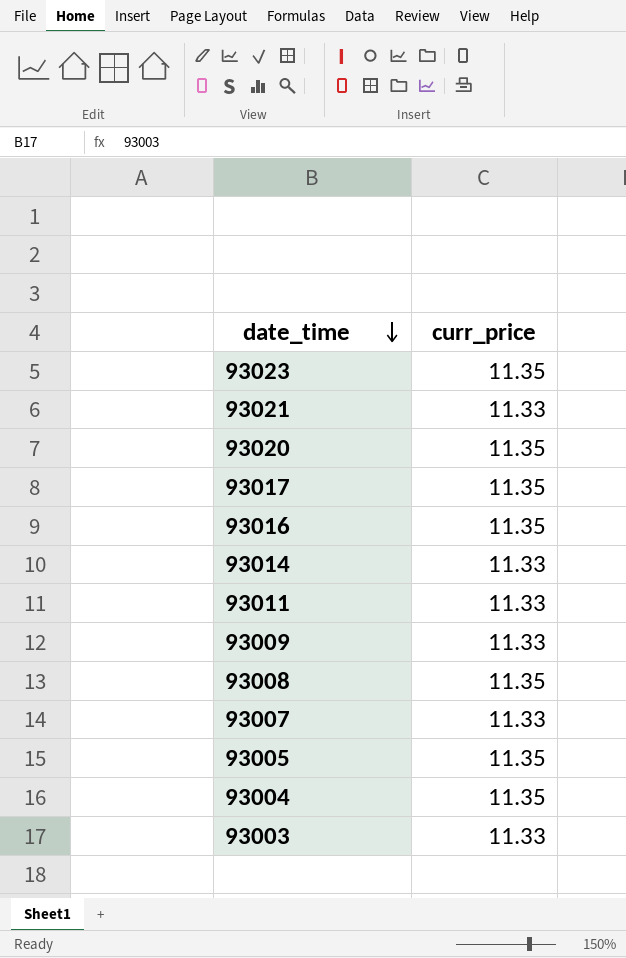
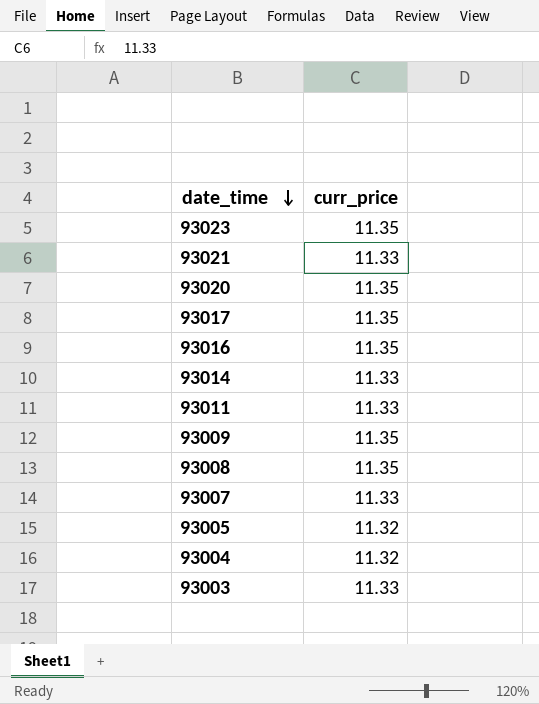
93009 | curr_price: 11.33 -> 11.35
93005 | curr_price: 11.35 -> 11.32
93004 | curr_price: 11.35 -> 11.32

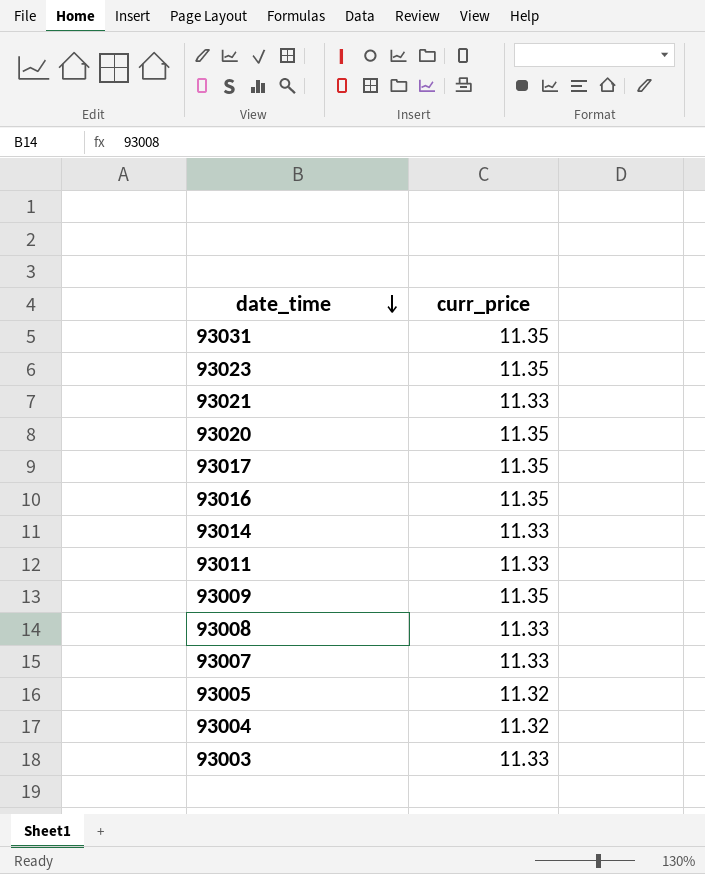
row 93031: none -> 11.35
93008 | curr_price: 11.35 -> 11.33

